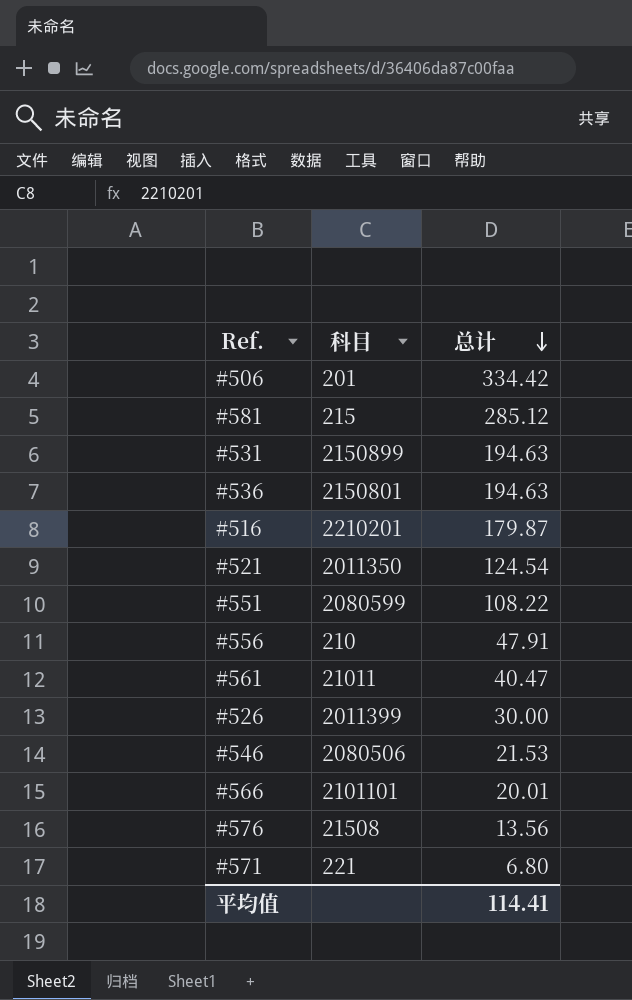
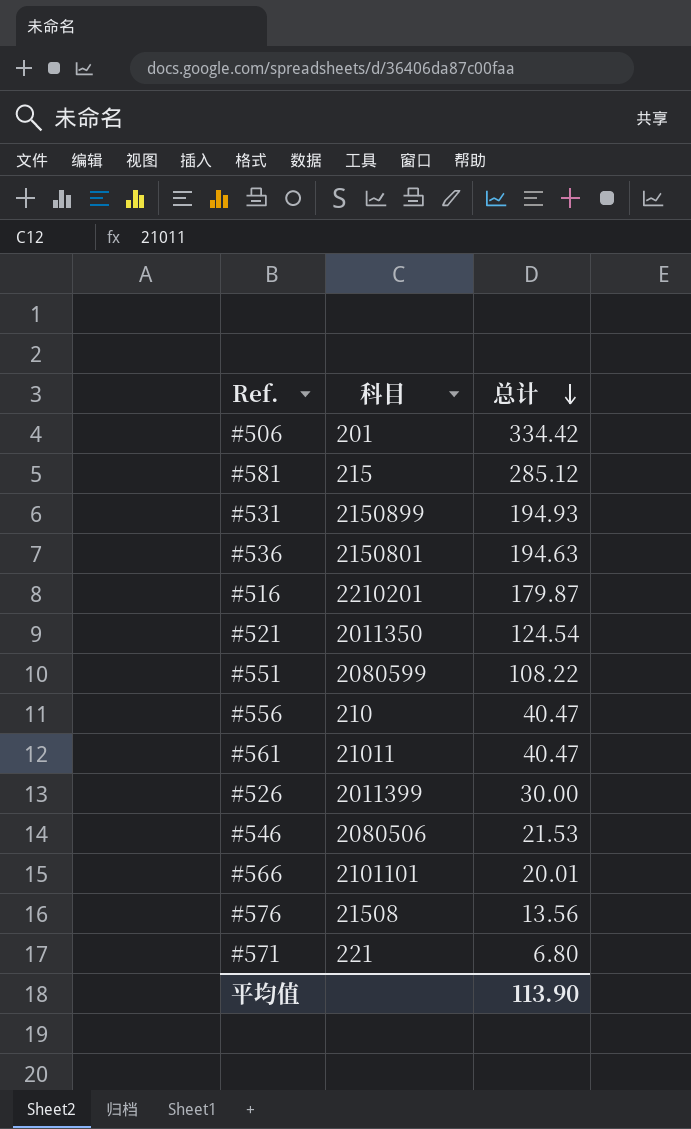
#531 | 总计: 194.63 -> 194.93
#556 | 总计: 47.91 -> 40.47
平均值 | 总计: 114.41 -> 113.90

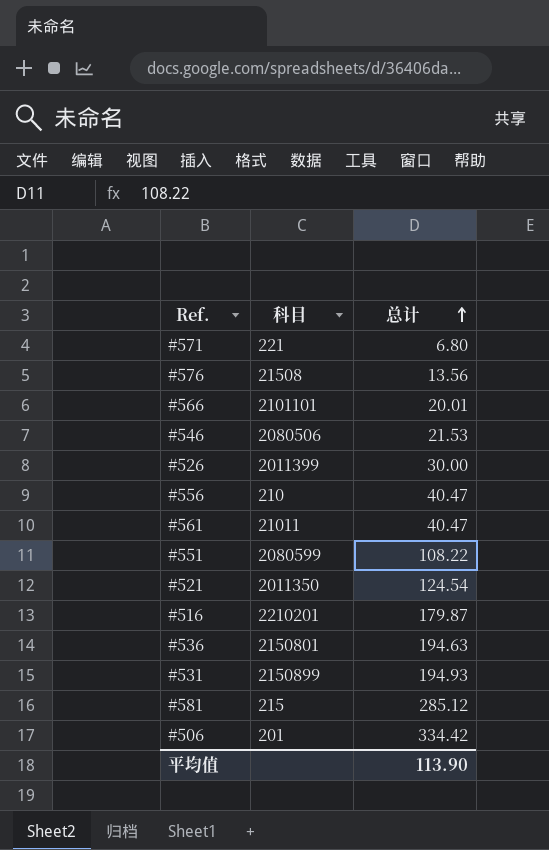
row order: 总计 descending -> 总计 ascending

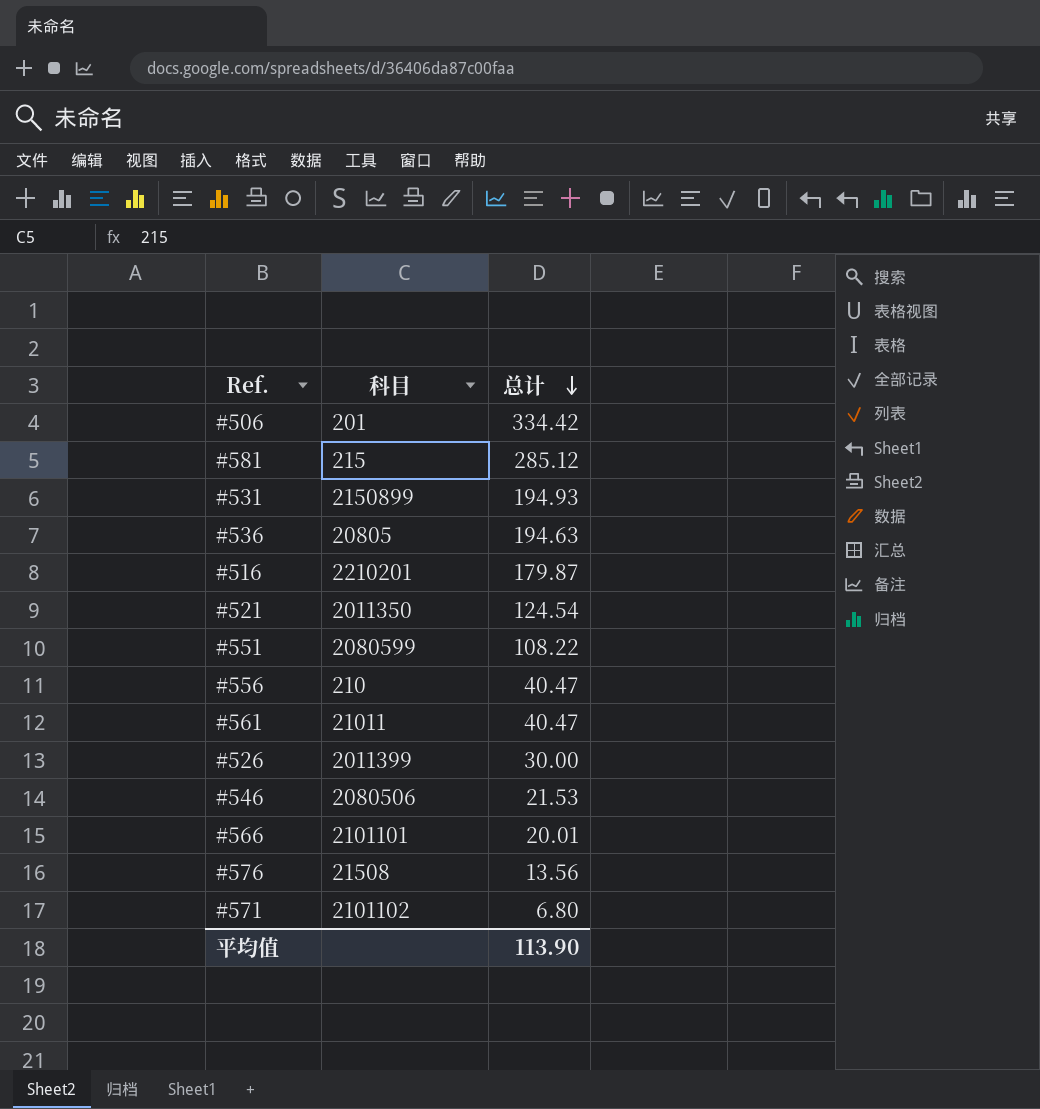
row order: 总计 ascending -> 总计 descending
#536 | 科目: 2150801 -> 20805
#571 | 科目: 221 -> 2101102

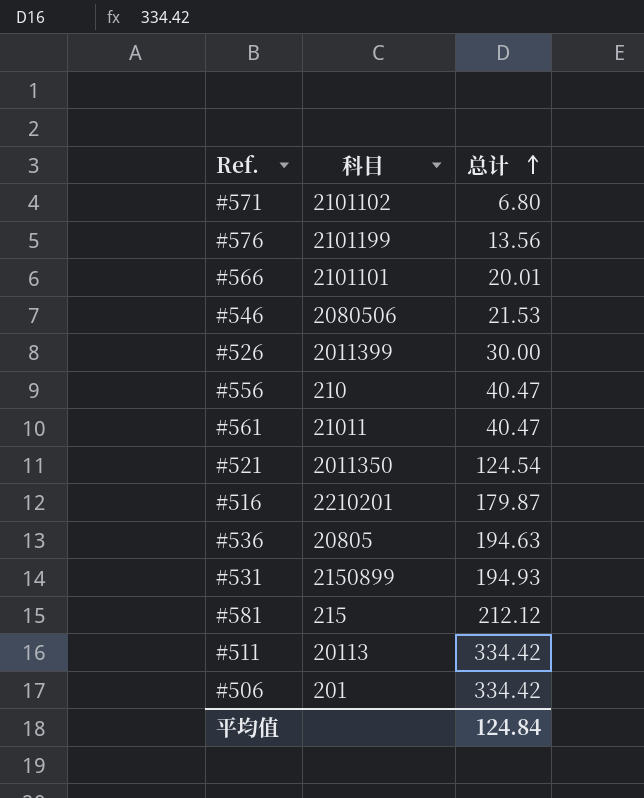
row order: 总计 descending -> 总计 ascending
row #551: 2080599 | 108.22 -> none
#576 | 科目: 21508 -> 2101199
#581 | 总计: 285.12 -> 212.12
row #511: none -> 20113 | 334.42
平均值 | 总计: 113.90 -> 124.84

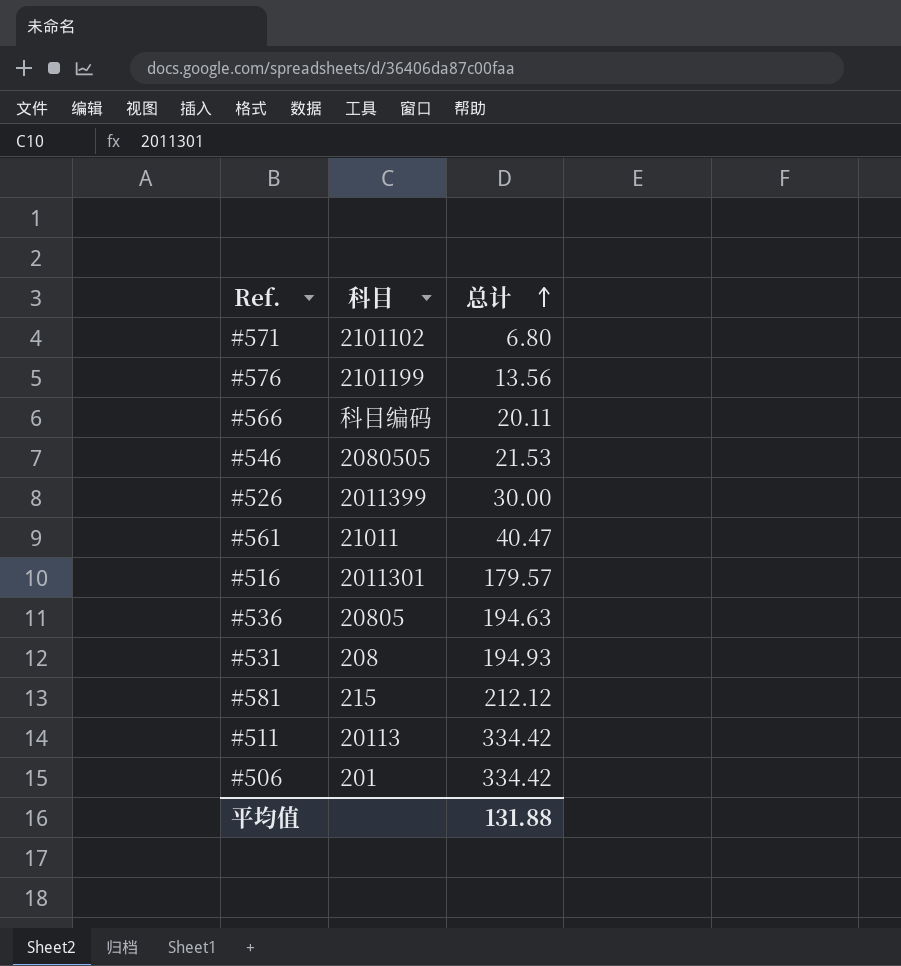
row #556: 210 | 40.47 -> none
row #521: 2011350 | 124.54 -> none
#566 | 科目: 2101101 -> 科目编码
#566 | 总计: 20.01 -> 20.11
#546 | 科目: 2080506 -> 2080505
#516 | 科目: 2210201 -> 2011301
#516 | 总计: 179.87 -> 179.57
#531 | 科目: 2150899 -> 208
平均值 | 总计: 124.84 -> 131.88

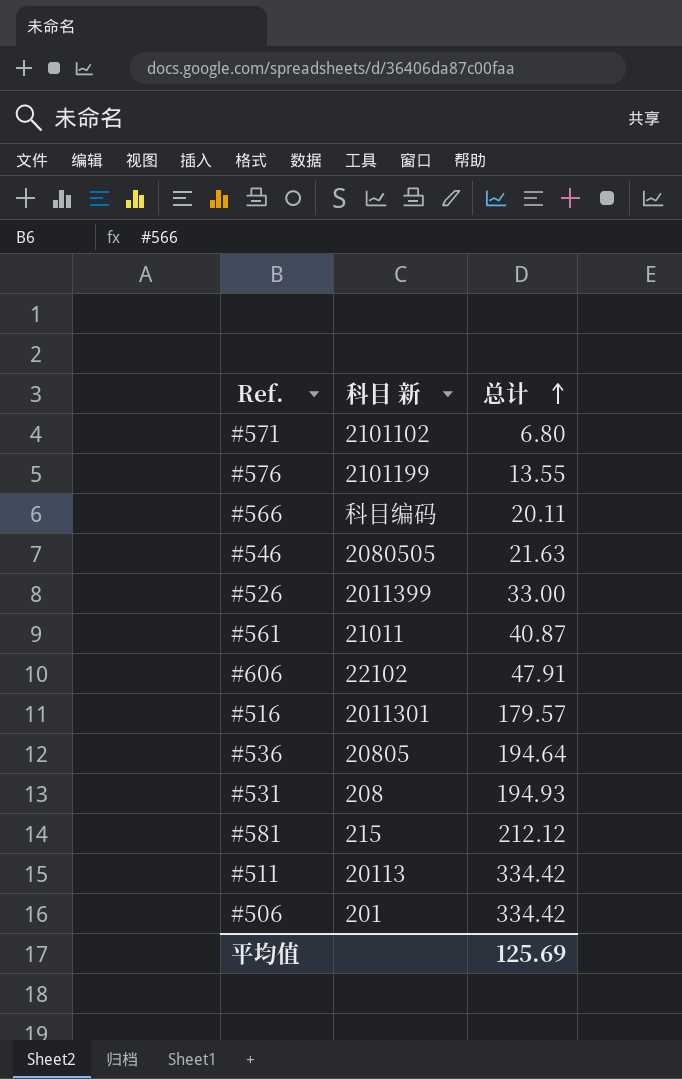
column name: 科目 -> 科目 新
#576 | 总计: 13.56 -> 13.55
#546 | 总计: 21.53 -> 21.63
#526 | 总计: 30.00 -> 33.00
#561 | 总计: 40.47 -> 40.87
row #606: none -> 22102 | 47.91
#536 | 总计: 194.63 -> 194.64
平均值 | 总计: 131.88 -> 125.69

